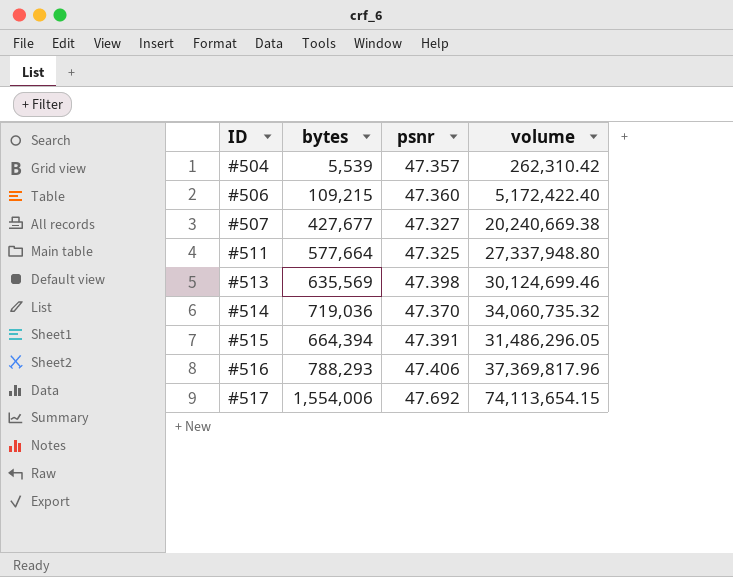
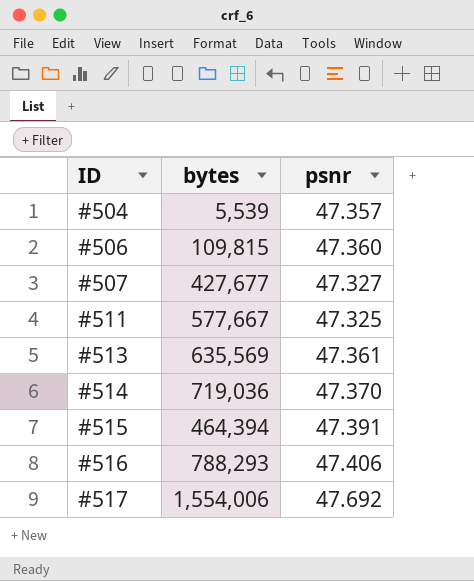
column volume | formula: [bytes] * [psnr] -> none
#506 | bytes: 109,215 -> 109,815
#511 | bytes: 577,664 -> 577,667
#513 | psnr: 47.398 -> 47.361
#515 | bytes: 664,394 -> 464,394

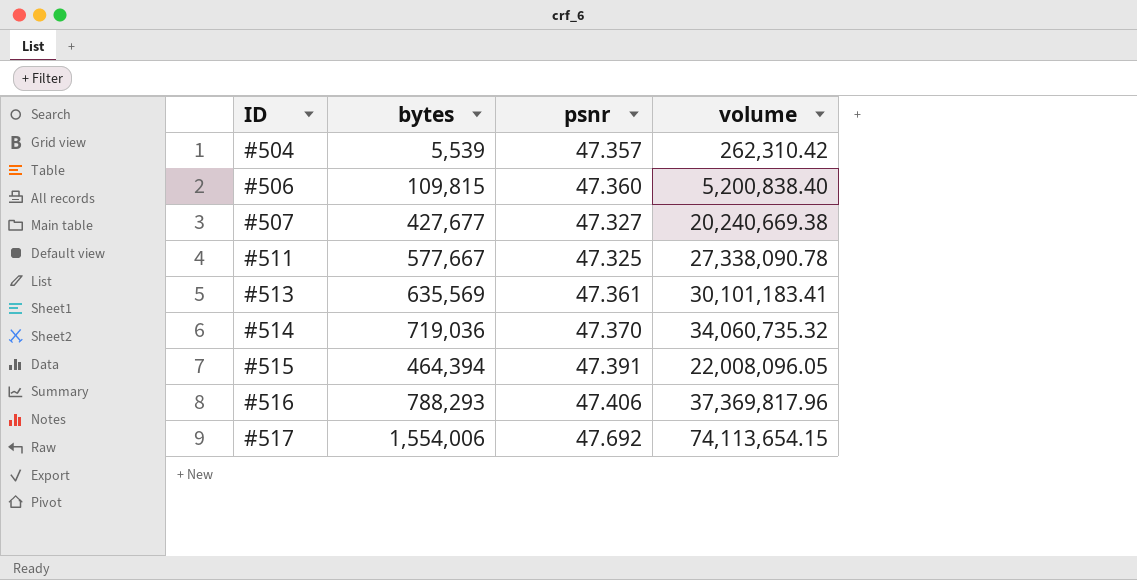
column volume | formula: none -> [bytes] * [psnr]

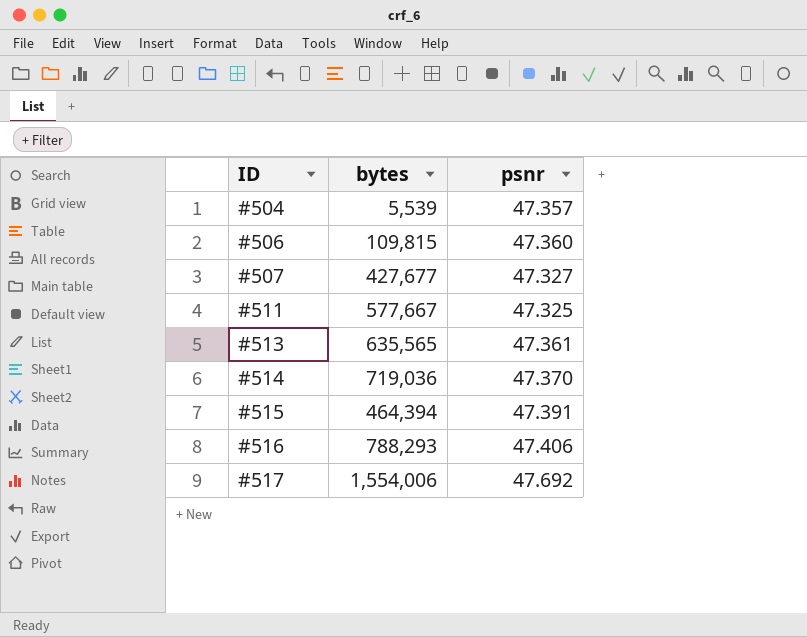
column volume | formula: [bytes] * [psnr] -> none
#513 | bytes: 635,569 -> 635,565

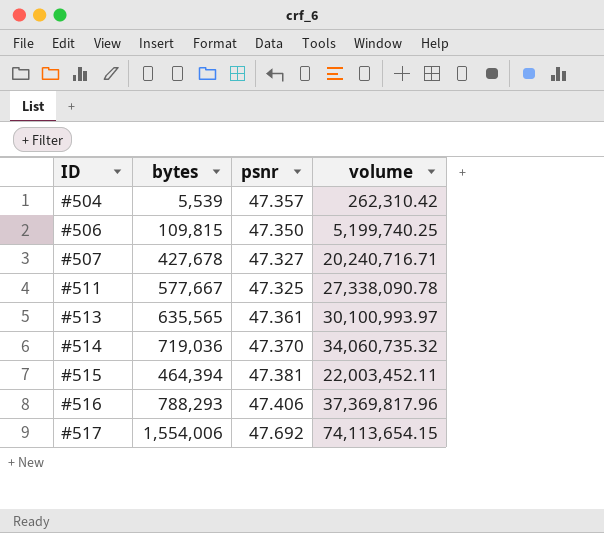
column volume | formula: none -> [bytes] * [psnr]
#506 | psnr: 47.360 -> 47.350
#507 | bytes: 427,677 -> 427,678
#515 | psnr: 47.391 -> 47.381

